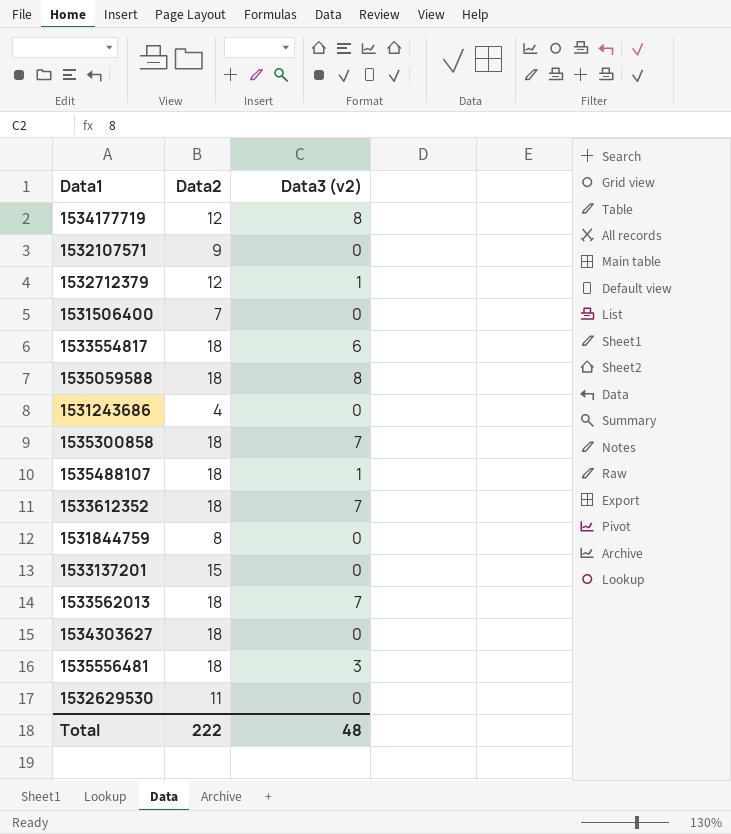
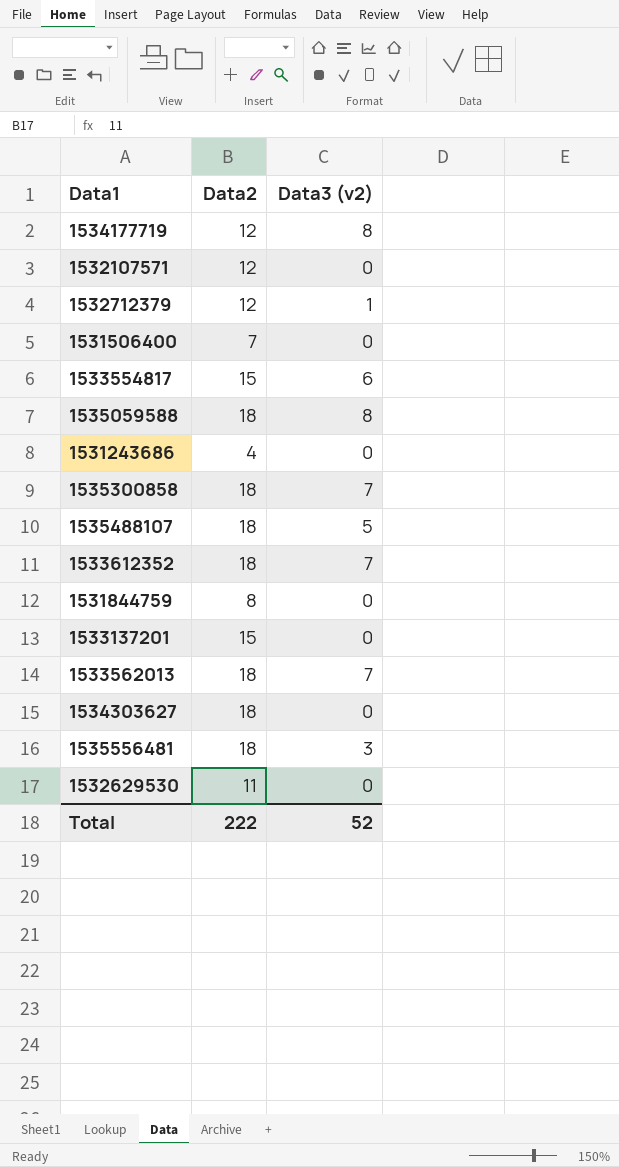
1532107571 | Data2: 9 -> 12
1533554817 | Data2: 18 -> 15
1535488107 | Data3 (v2): 1 -> 5
Total | Data3 (v2): 48 -> 52

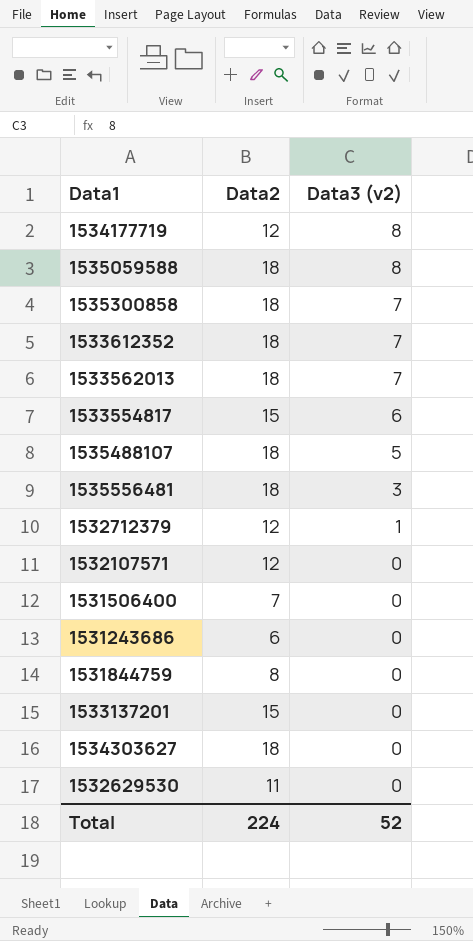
row order: none -> Data3 (v2) descending
1531243686 | Data2: 4 -> 6
Total | Data2: 222 -> 224

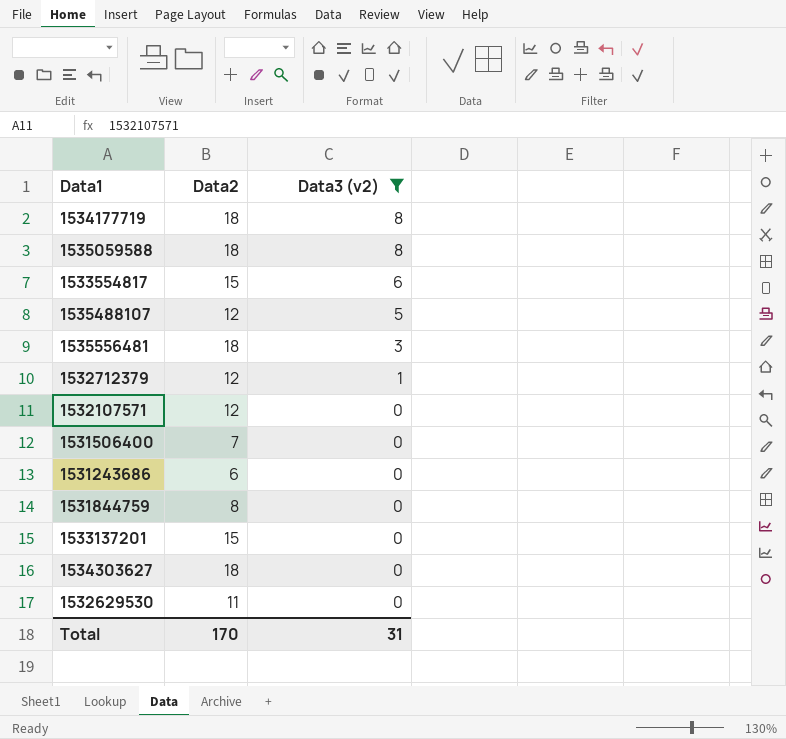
filter: none -> Data3 (v2) != 7
1534177719 | Data2: 12 -> 18
1535488107 | Data2: 18 -> 12
Total | Data2: 224 -> 170
Total | Data3 (v2): 52 -> 31

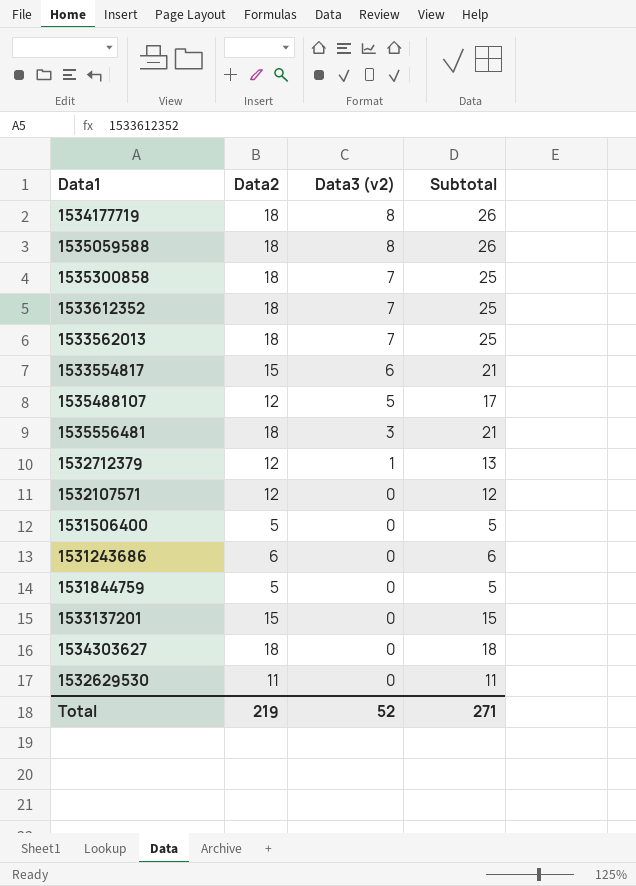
filter: Data3 (v2) != 7 -> none
column Subtotal | formula: none -> [Data2] + [Data3 (v2)]
1531506400 | Data2: 7 -> 5
1531844759 | Data2: 8 -> 5
Total | Data2: 170 -> 219
Total | Data3 (v2): 31 -> 52

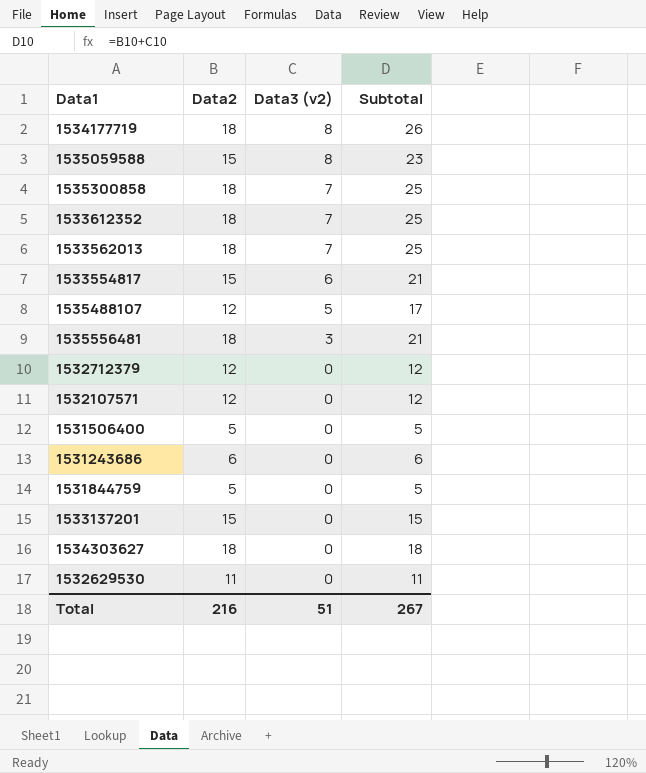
1535059588 | Data2: 18 -> 15
1535059588 | Subtotal: 26 -> 23
1532712379 | Data3 (v2): 1 -> 0
1532712379 | Subtotal: 13 -> 12
Total | Data2: 219 -> 216
Total | Data3 (v2): 52 -> 51
Total | Subtotal: 271 -> 267

